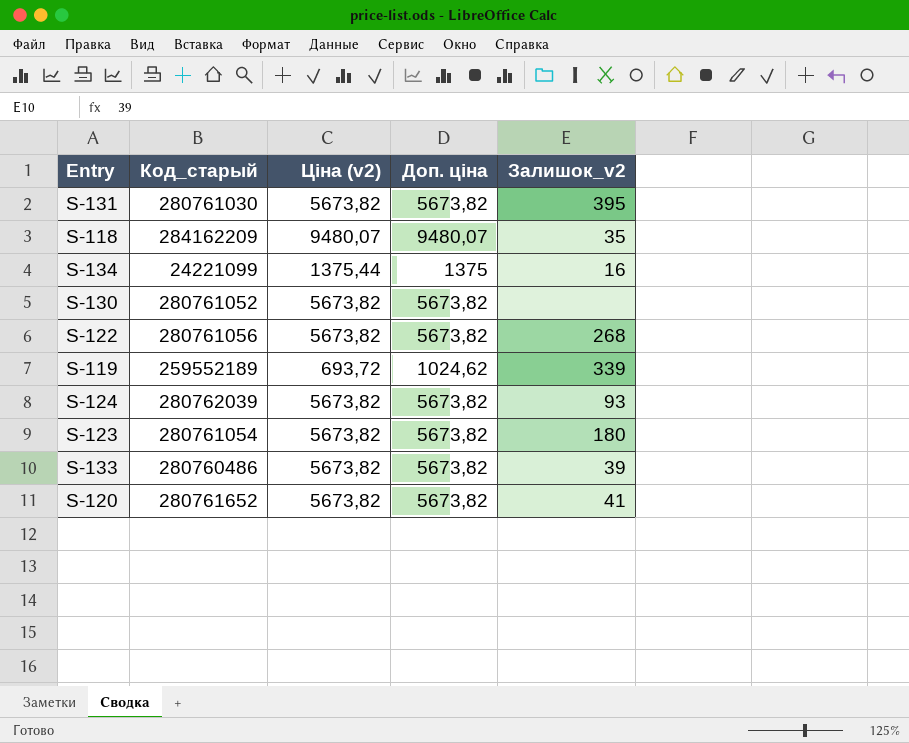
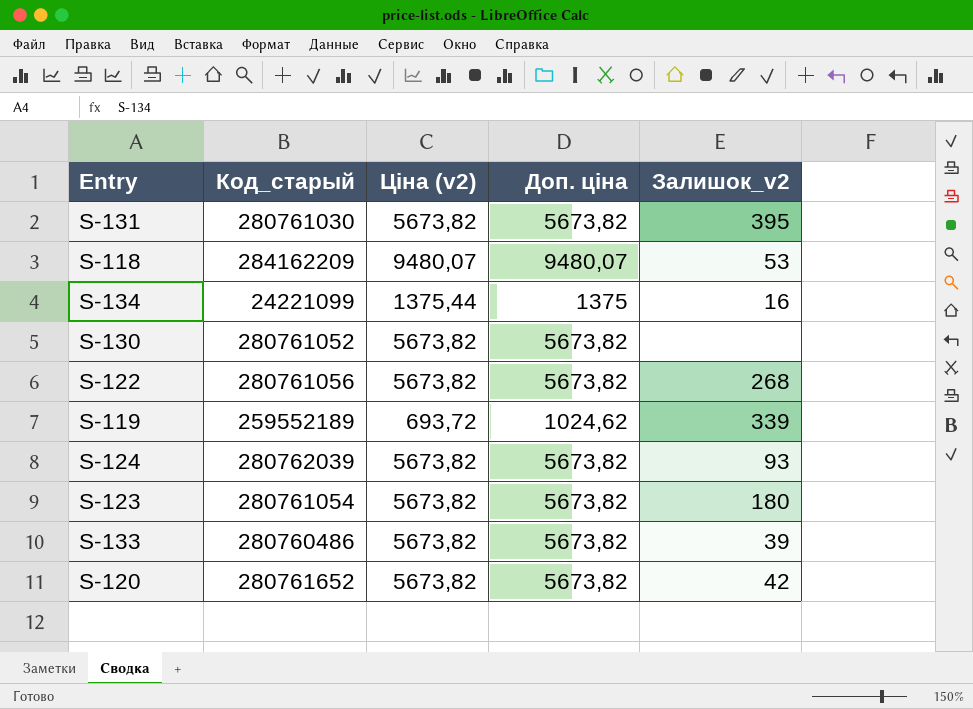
S-118 | Залишок_v2: 35 -> 53
S-120 | Залишок_v2: 41 -> 42

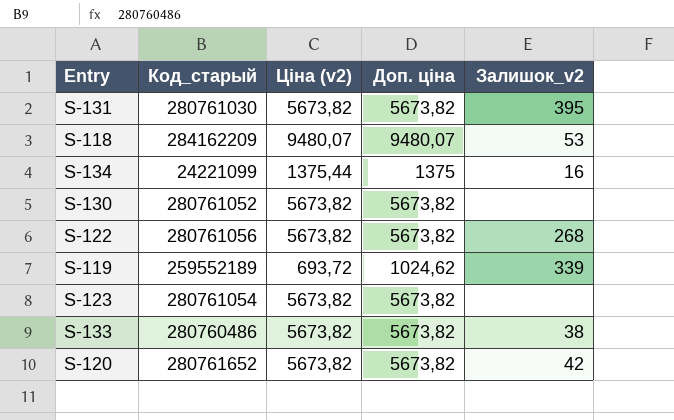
row S-124: 280762039 | 5673,82 | 5673,82 | 93 -> none
S-123 | Залишок_v2: 180 -> none
S-133 | Залишок_v2: 39 -> 38

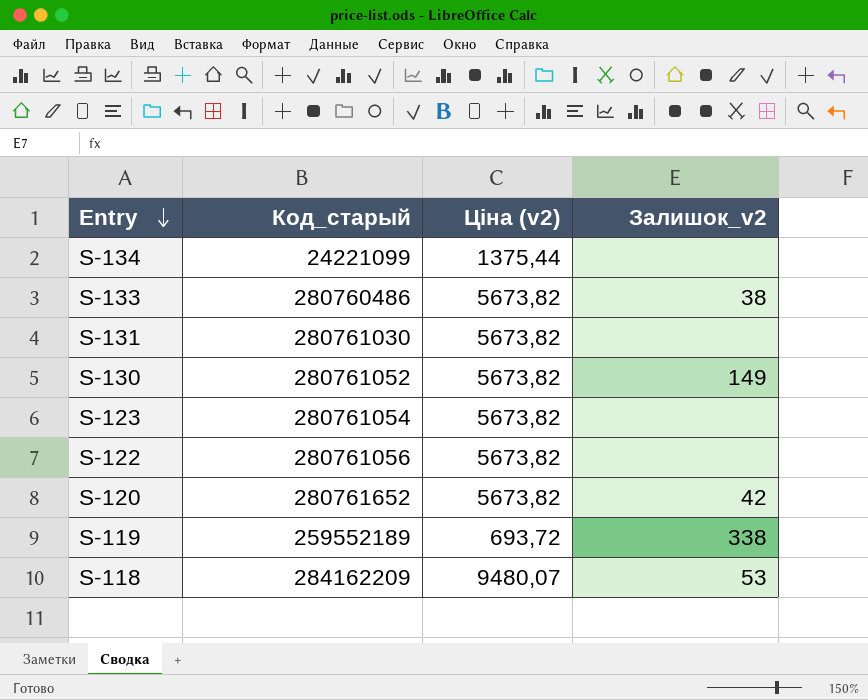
row order: none -> Entry descending
column Доп. ціна | position: 4 -> none
S-134 | Залишок_v2: 16 -> none
S-131 | Залишок_v2: 395 -> none
S-130 | Залишок_v2: none -> 149
S-122 | Залишок_v2: 268 -> none
S-119 | Залишок_v2: 339 -> 338

